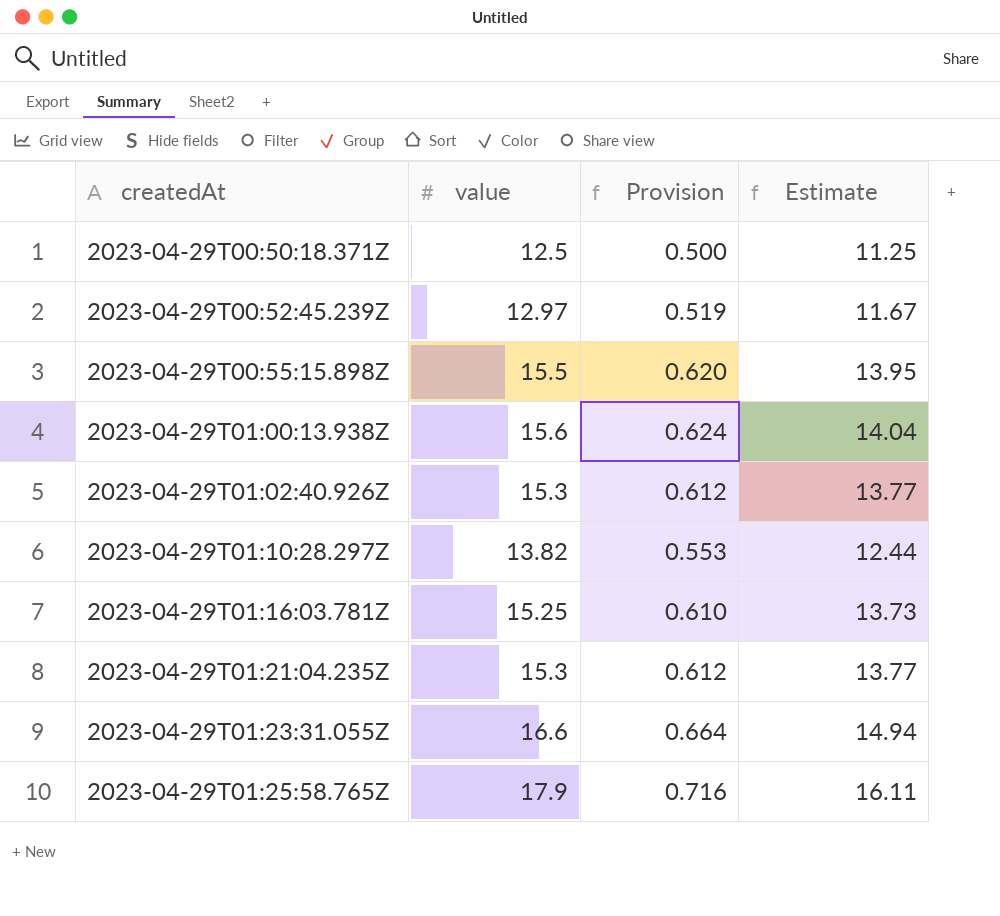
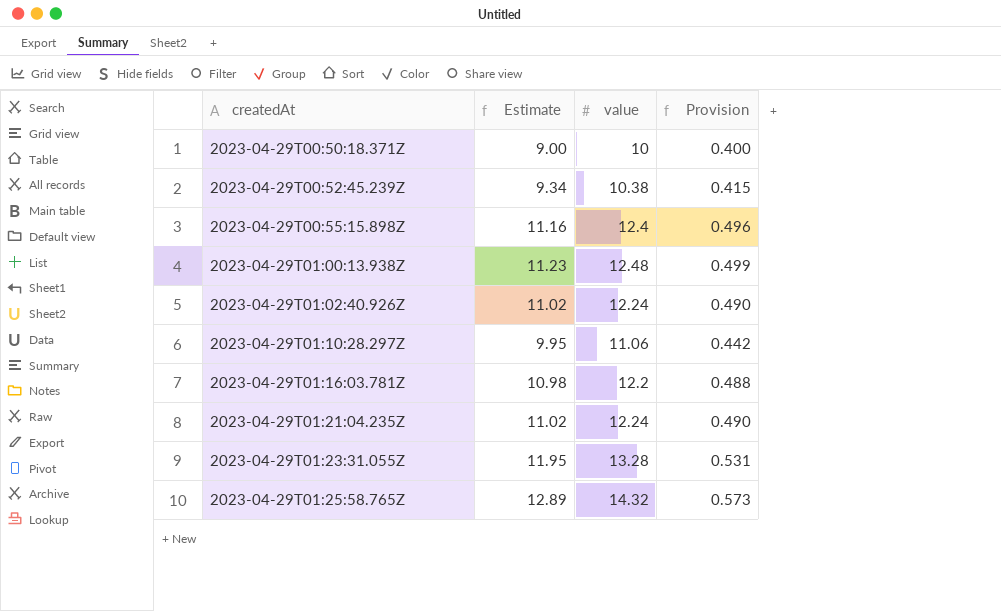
column Estimate | position: 4 -> 2
2023-04-29T00:50:18.371Z | Estimate: 11.25 -> 9.00
2023-04-29T00:50:18.371Z | value: 12.5 -> 10
2023-04-29T00:50:18.371Z | Provision: 0.500 -> 0.400
2023-04-29T00:52:45.239Z | Estimate: 11.67 -> 9.34
2023-04-29T00:52:45.239Z | value: 12.97 -> 10.38
2023-04-29T00:52:45.239Z | Provision: 0.519 -> 0.415
2023-04-29T00:55:15.898Z | Estimate: 13.95 -> 11.16
2023-04-29T00:55:15.898Z | value: 15.5 -> 12.4
2023-04-29T00:55:15.898Z | Provision: 0.620 -> 0.496
2023-04-29T01:00:13.938Z | Estimate: 14.04 -> 11.23
2023-04-29T01:00:13.938Z | value: 15.6 -> 12.48
2023-04-29T01:00:13.938Z | Provision: 0.624 -> 0.499
2023-04-29T01:02:40.926Z | Estimate: 13.77 -> 11.02
2023-04-29T01:02:40.926Z | value: 15.3 -> 12.24
2023-04-29T01:02:40.926Z | Provision: 0.612 -> 0.490
2023-04-29T01:10:28.297Z | Estimate: 12.44 -> 9.95
2023-04-29T01:10:28.297Z | value: 13.82 -> 11.06
2023-04-29T01:10:28.297Z | Provision: 0.553 -> 0.442
2023-04-29T01:16:03.781Z | Estimate: 13.73 -> 10.98
2023-04-29T01:16:03.781Z | value: 15.25 -> 12.2
2023-04-29T01:16:03.781Z | Provision: 0.610 -> 0.488
2023-04-29T01:21:04.235Z | Estimate: 13.77 -> 11.02
2023-04-29T01:21:04.235Z | value: 15.3 -> 12.24
2023-04-29T01:21:04.235Z | Provision: 0.612 -> 0.490
2023-04-29T01:23:31.055Z | Estimate: 14.94 -> 11.95
2023-04-29T01:23:31.055Z | value: 16.6 -> 13.28
2023-04-29T01:23:31.055Z | Provision: 0.664 -> 0.531
2023-04-29T01:25:58.765Z | Estimate: 16.11 -> 12.89
2023-04-29T01:25:58.765Z | value: 17.9 -> 14.32
2023-04-29T01:25:58.765Z | Provision: 0.716 -> 0.573

